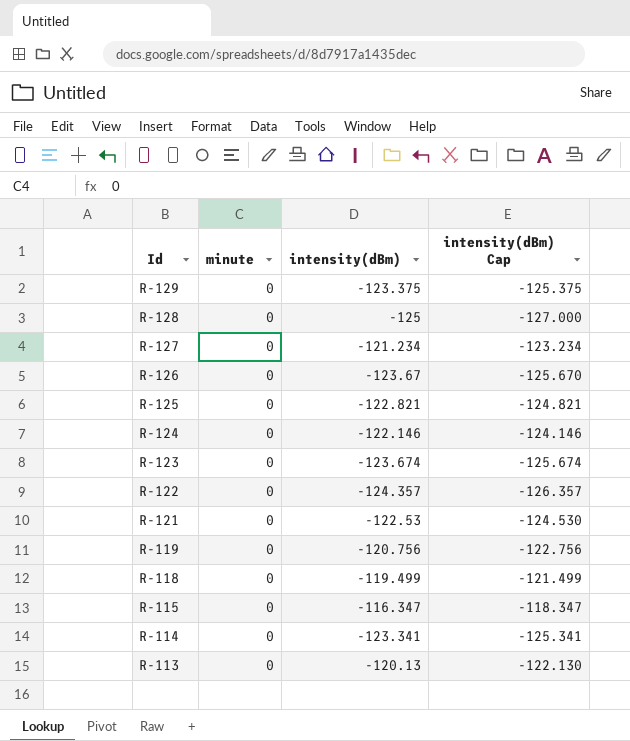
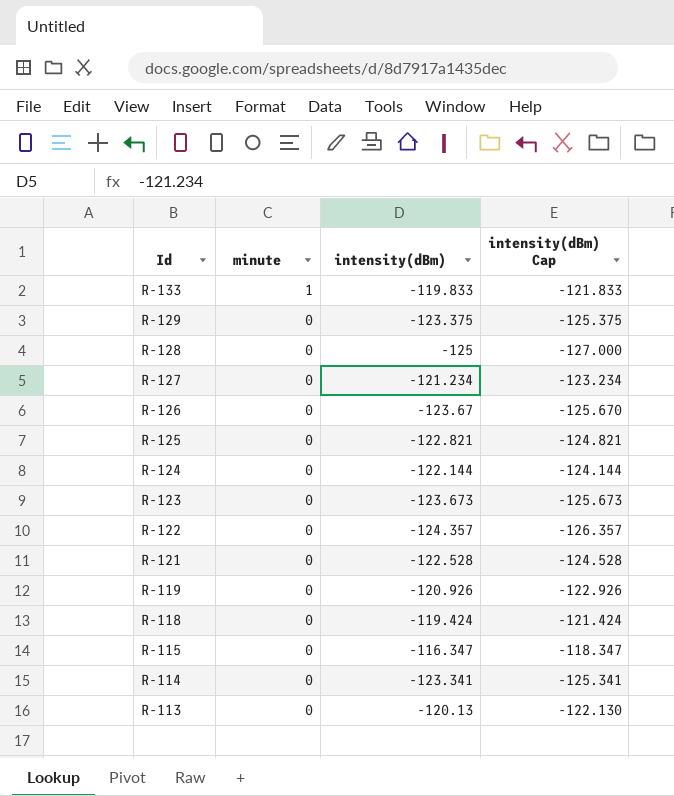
row R-133: none -> 1 | -119.833 | -121.833
R-124 | intensity(dBm): -122.146 -> -122.144
R-124 | intensity(dBm) Cap: -124.146 -> -124.144
R-123 | intensity(dBm): -123.674 -> -123.673
R-123 | intensity(dBm) Cap: -125.674 -> -125.673
R-121 | intensity(dBm): -122.53 -> -122.528
R-121 | intensity(dBm) Cap: -124.530 -> -124.528
R-119 | intensity(dBm): -120.756 -> -120.926
R-119 | intensity(dBm) Cap: -122.756 -> -122.926
R-118 | intensity(dBm): -119.499 -> -119.424
R-118 | intensity(dBm) Cap: -121.499 -> -121.424

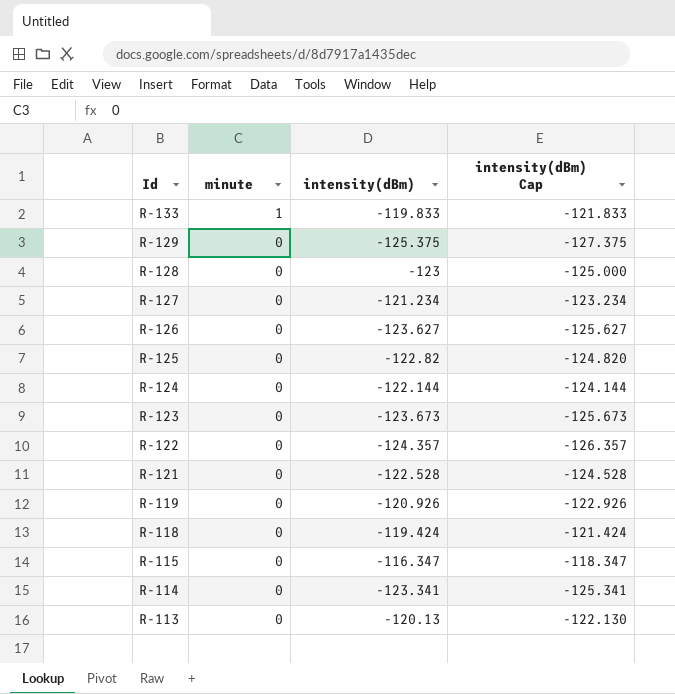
R-129 | intensity(dBm): -123.375 -> -125.375
R-129 | intensity(dBm) Cap: -125.375 -> -127.375
R-128 | intensity(dBm): -125 -> -123
R-128 | intensity(dBm) Cap: -127.000 -> -125.000
R-126 | intensity(dBm): -123.67 -> -123.627
R-126 | intensity(dBm) Cap: -125.670 -> -125.627
R-125 | intensity(dBm): -122.821 -> -122.82
R-125 | intensity(dBm) Cap: -124.821 -> -124.820

